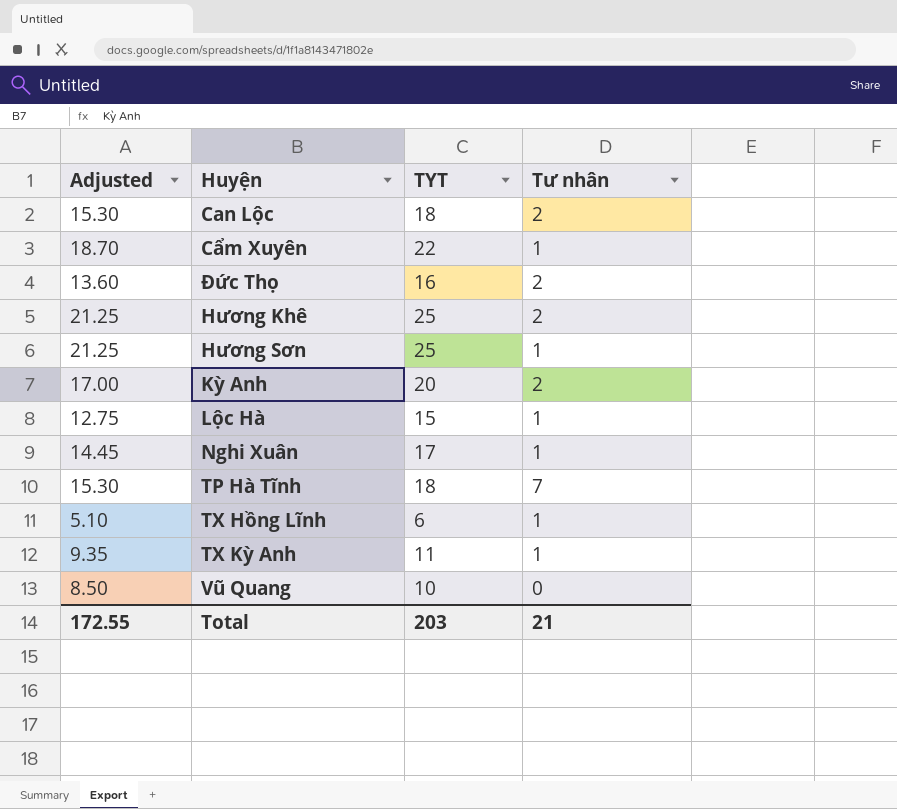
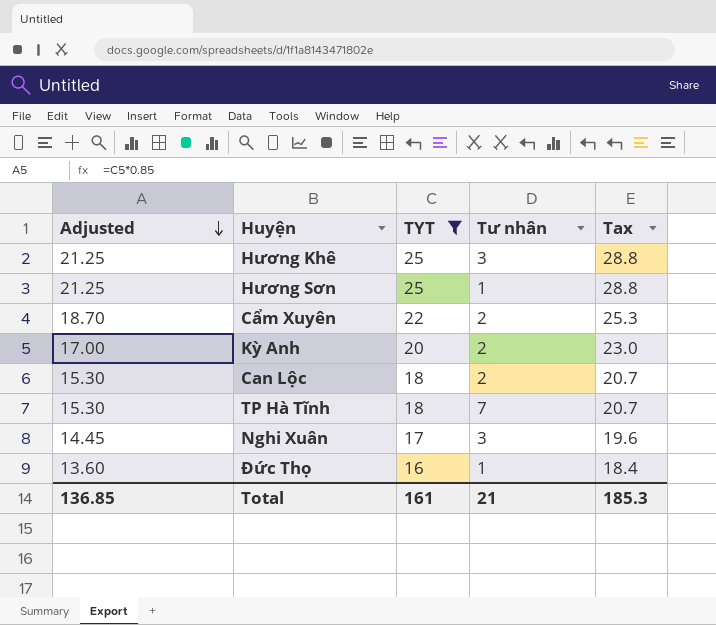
filter: none -> TYT >= 16
row order: none -> Adjusted descending
column Tax | formula: none -> [TYT] * 1.15
Hương Khê | Tư nhân: 2 -> 3
Cẩm Xuyên | Tư nhân: 1 -> 2
Nghi Xuân | Tư nhân: 1 -> 3
Đức Thọ | Tư nhân: 2 -> 1
Total | Adjusted: 172.55 -> 136.85
Total | TYT: 203 -> 161

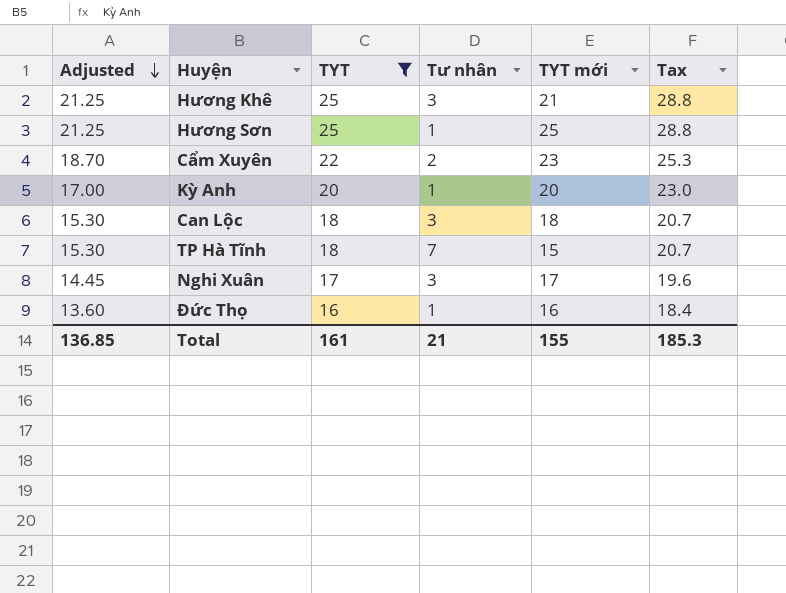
column TYT mới | position: none -> 5
Kỳ Anh | Tư nhân: 2 -> 1
Can Lộc | Tư nhân: 2 -> 3

